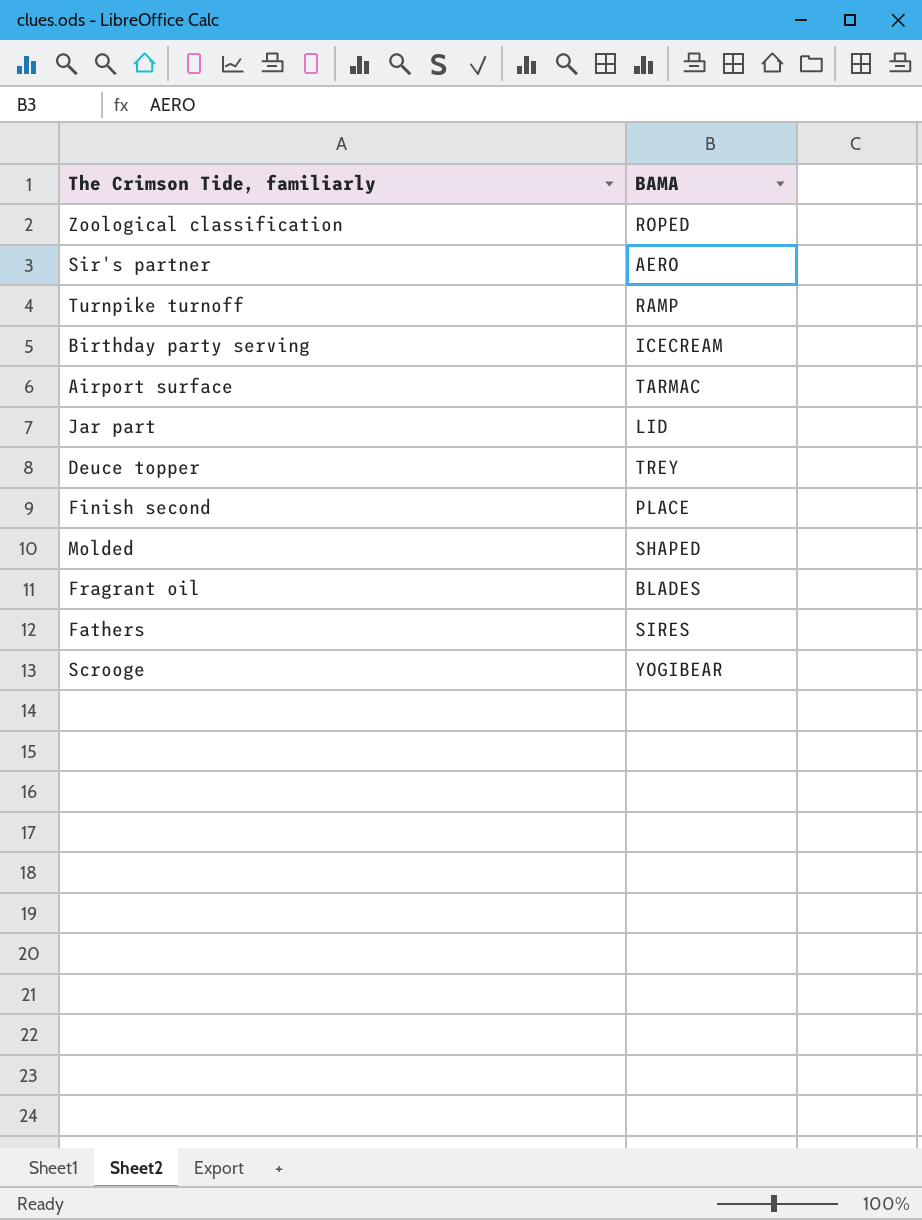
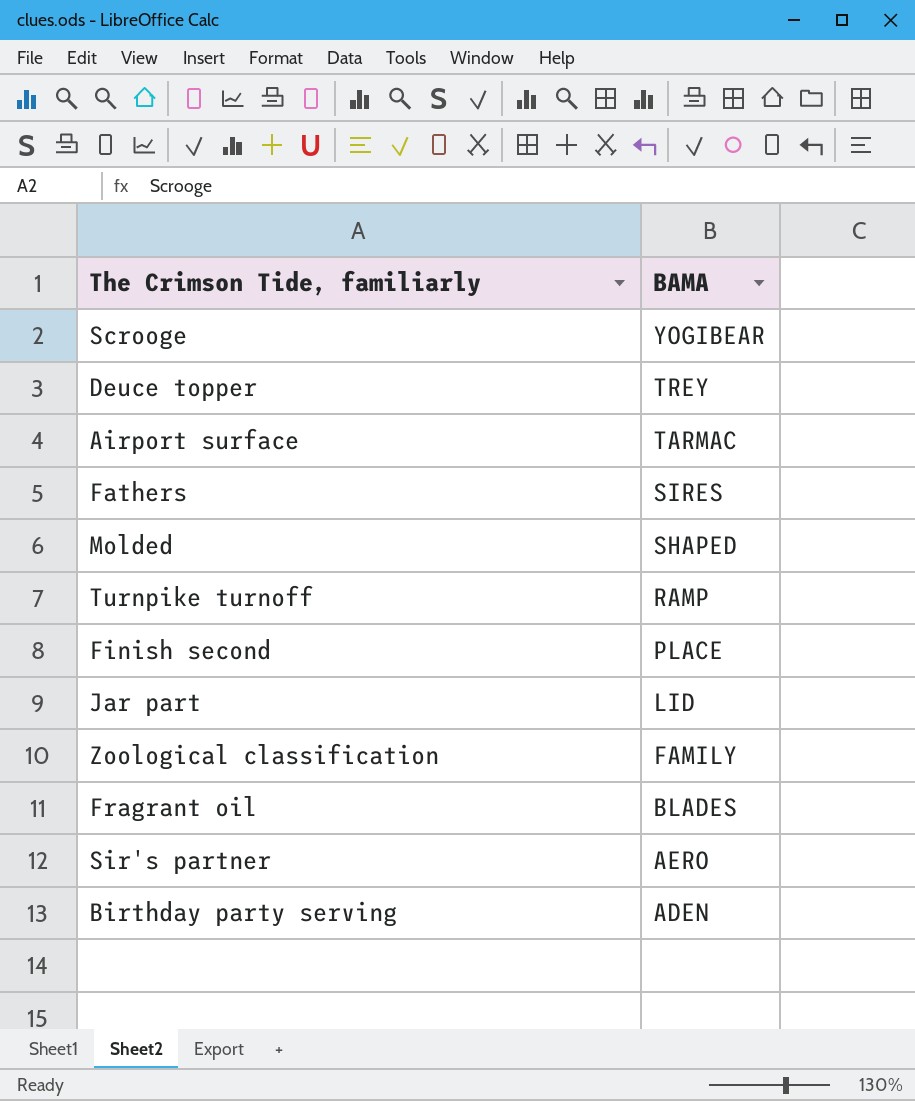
row order: none -> BAMA descending
Zoological classification | BAMA: ROPED -> FAMILY
Birthday party serving | BAMA: ICECREAM -> ADEN

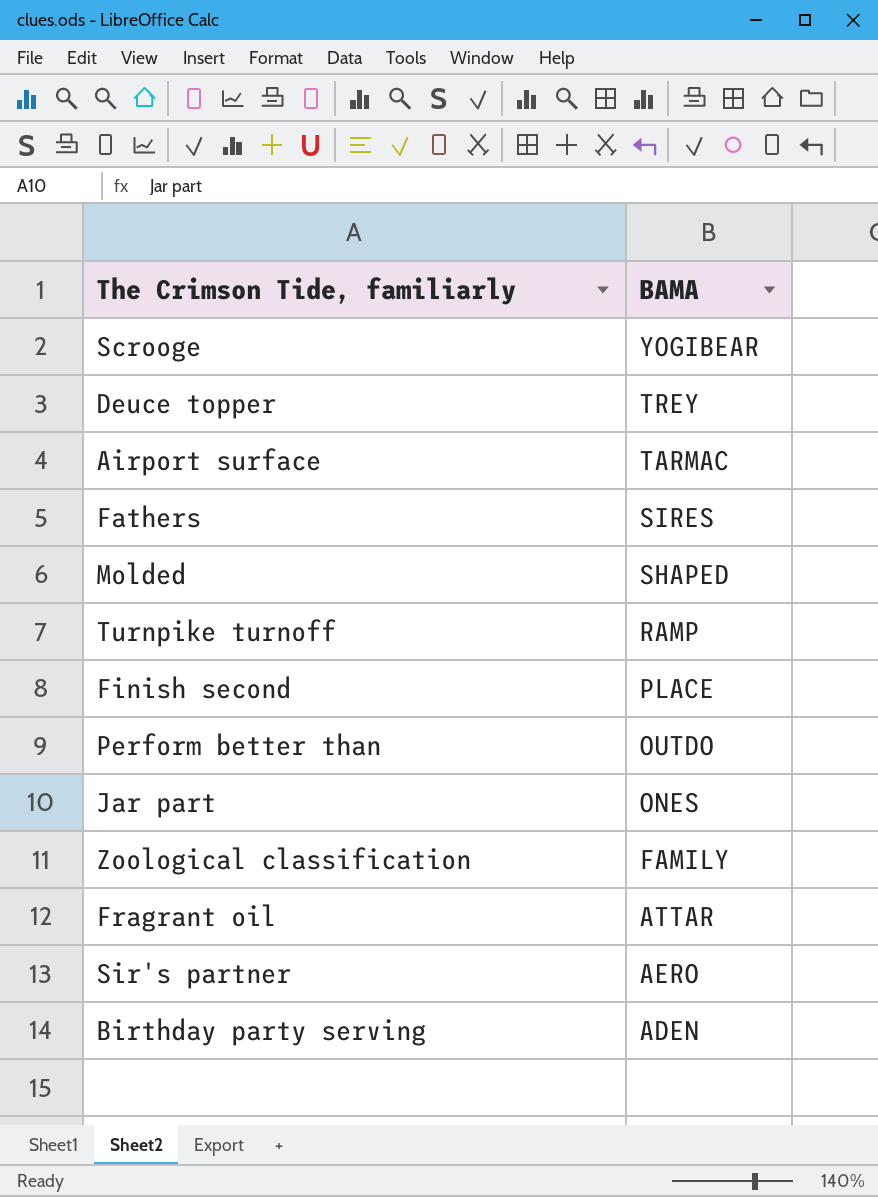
row Perform better than: none -> OUTDO
Jar part | BAMA: LID -> ONES
Fragrant oil | BAMA: BLADES -> ATTAR

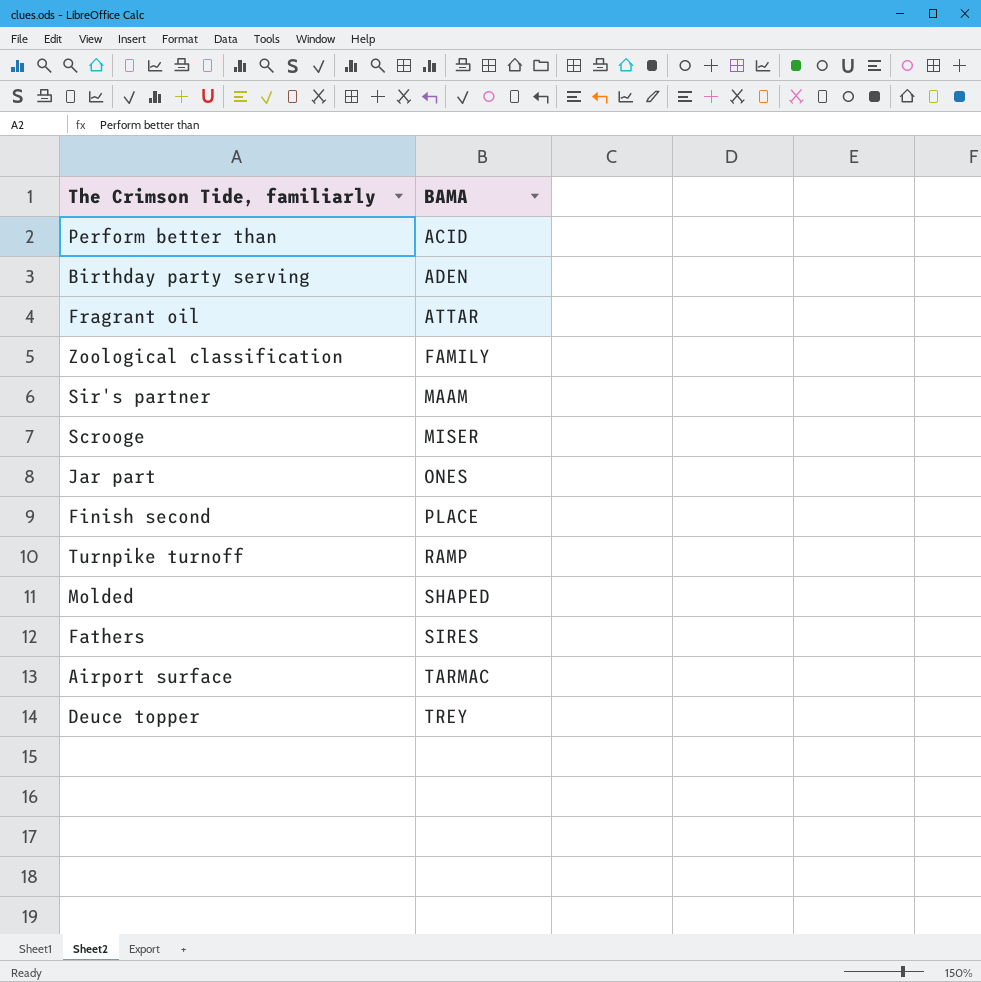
row order: BAMA descending -> BAMA ascending
Perform better than | BAMA: OUTDO -> ACID
Sir's partner | BAMA: AERO -> MAAM
Scrooge | BAMA: YOGIBEAR -> MISER

